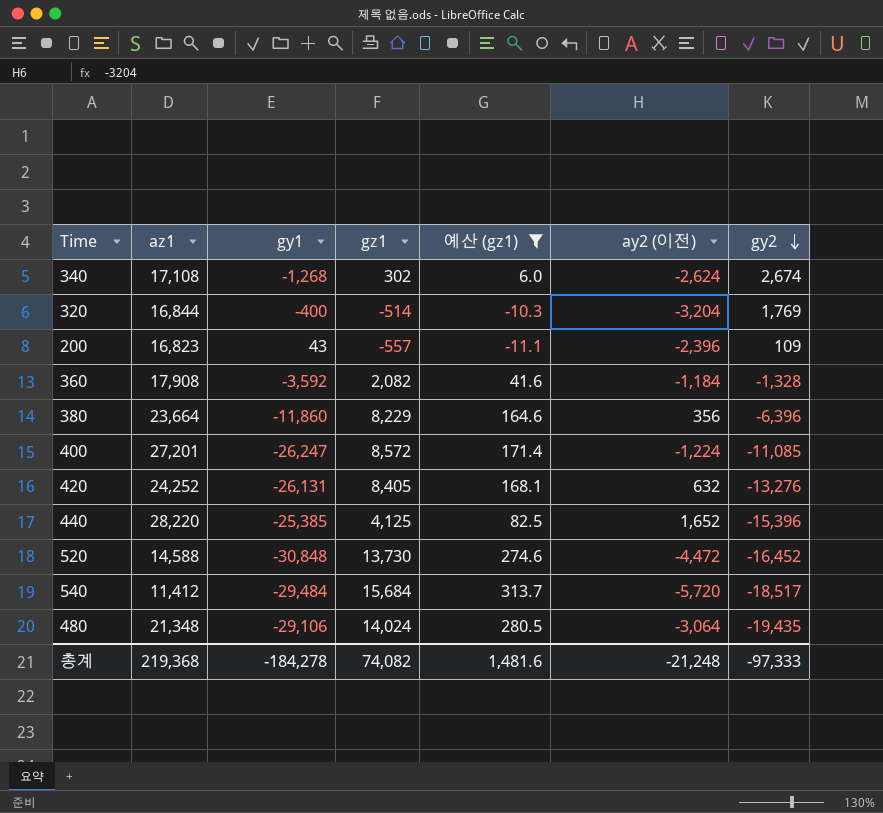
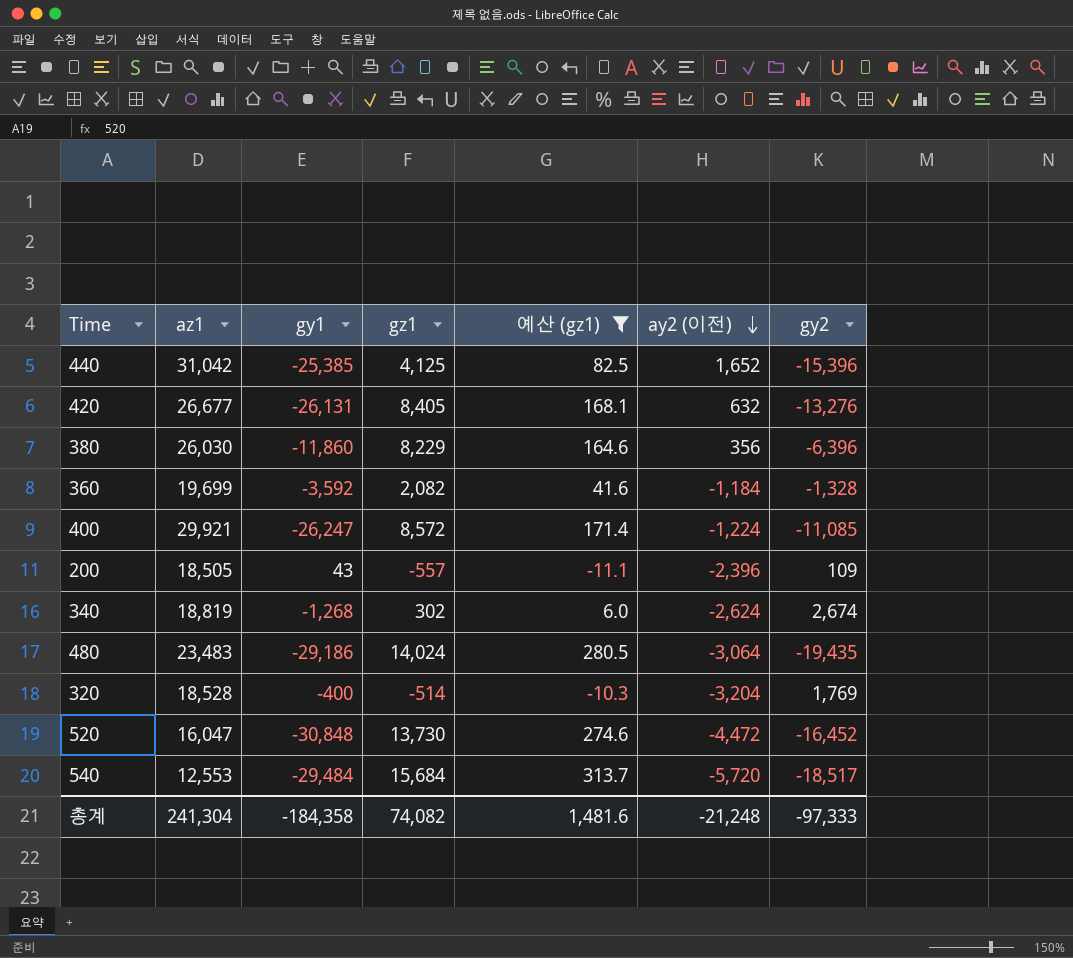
row order: gy2 descending -> ay2 (이전) descending
440 | az1: 28,220 -> 31,042
420 | az1: 24,252 -> 26,677
380 | az1: 23,664 -> 26,030
360 | az1: 17,908 -> 19,699
400 | az1: 27,201 -> 29,921
200 | az1: 16,823 -> 18,505
340 | az1: 17,108 -> 18,819
480 | az1: 21,348 -> 23,483
480 | gy1: -29,106 -> -29,186
320 | az1: 16,844 -> 18,528
520 | az1: 14,588 -> 16,047
540 | az1: 11,412 -> 12,553
총계 | az1: 219,368 -> 241,304
총계 | gy1: -184,278 -> -184,358

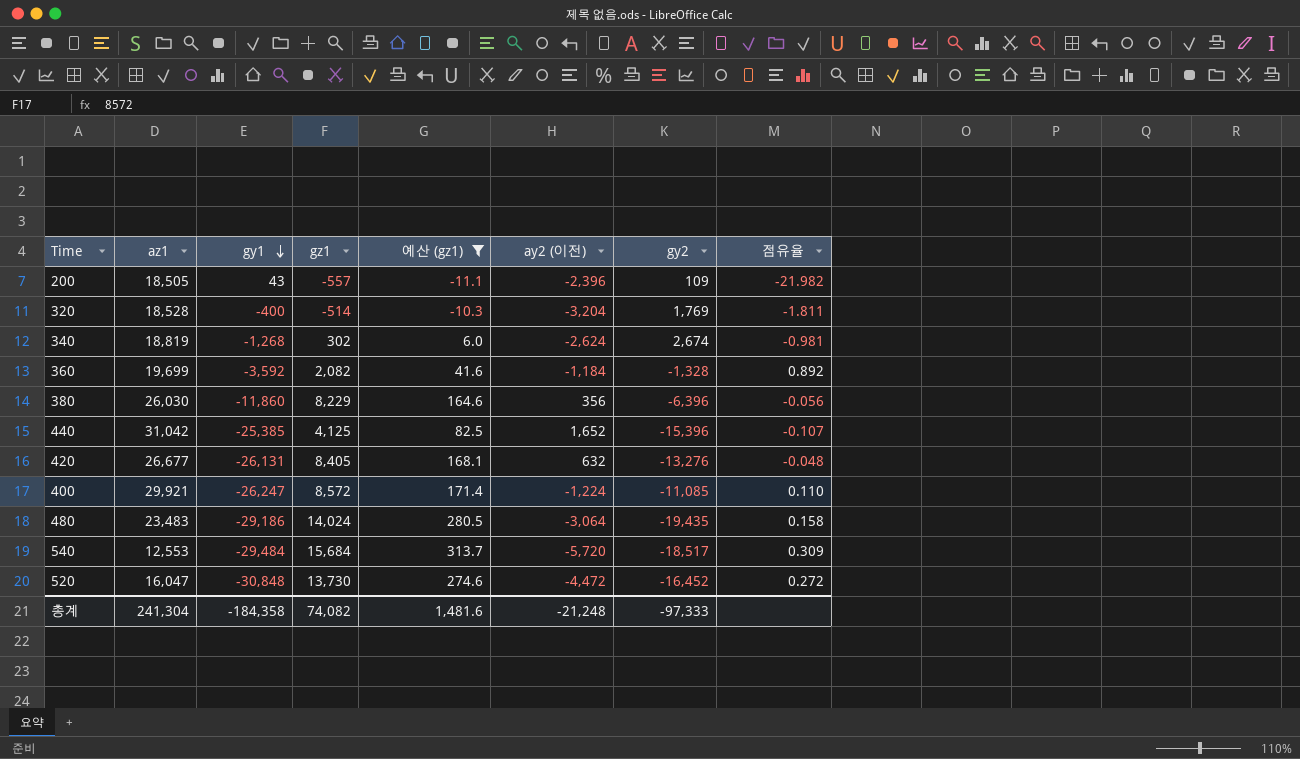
row order: ay2 (이전) descending -> gy1 descending
column 점유율 | formula: none -> [ay2 (이전)] / [gy2]

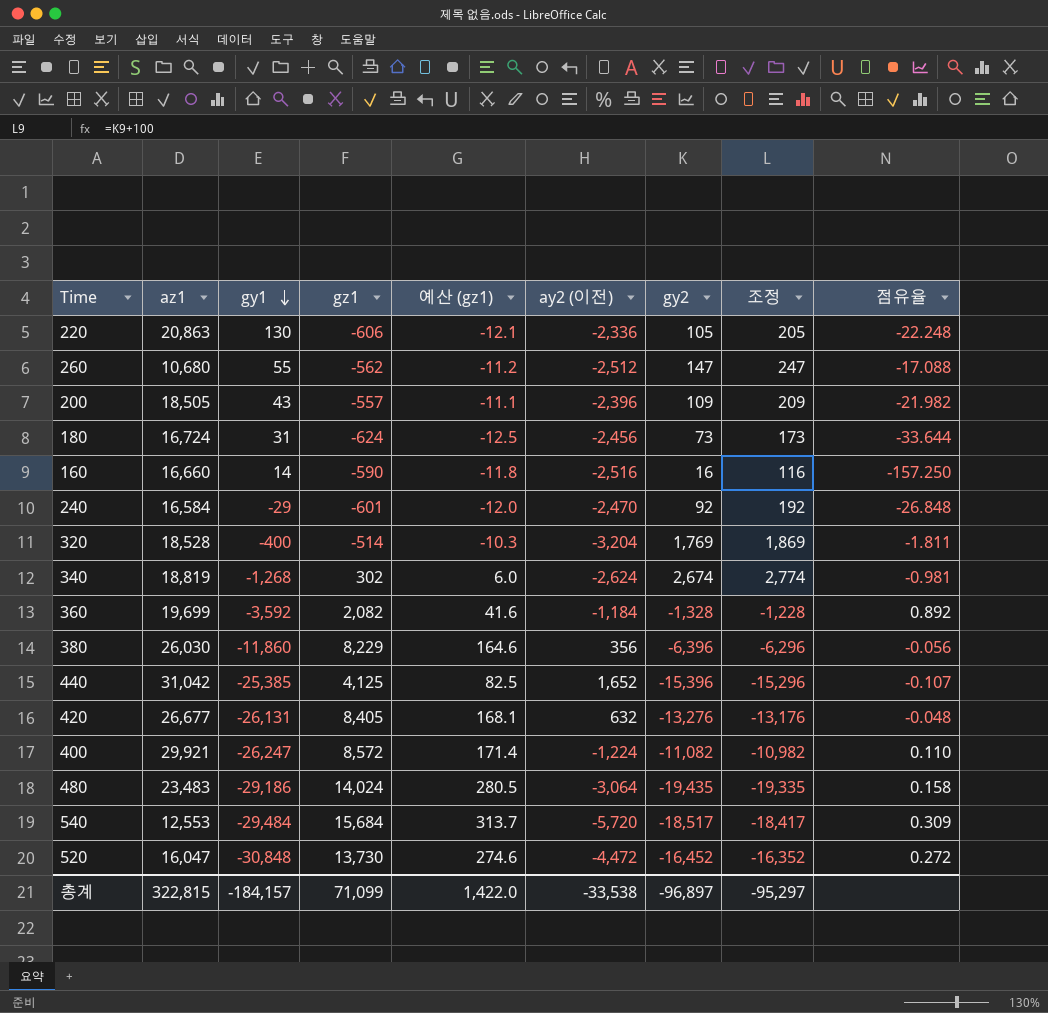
filter: 예산 (gz1) >= -11.1 -> none
column 조정 | formula: none -> [gy2] + 100
400 | gy2: -11,085 -> -11,082
총계 | az1: 241,304 -> 322,815
총계 | gy1: -184,358 -> -184,157
총계 | gz1: 74,082 -> 71,099
총계 | 예산 (gz1): 1,481.6 -> 1,422.0
총계 | ay2 (이전): -21,248 -> -33,538
총계 | gy2: -97,333 -> -96,897

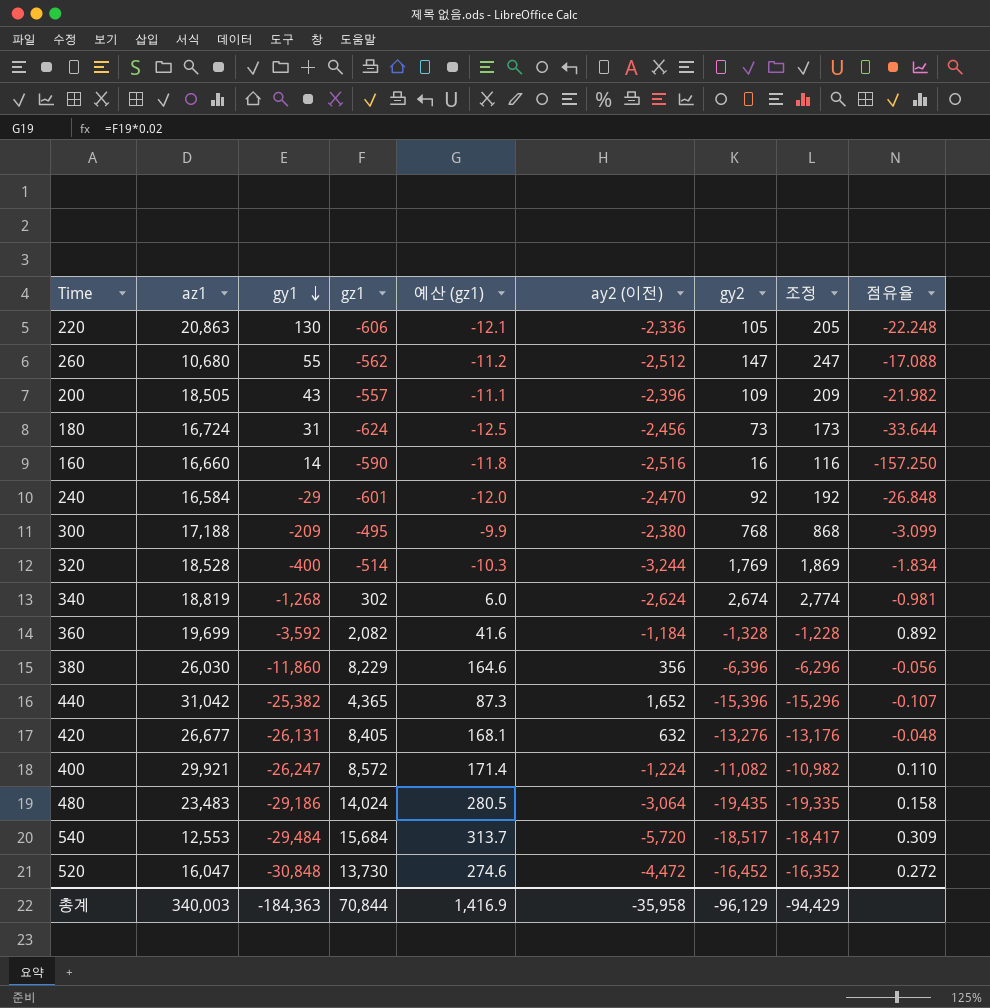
row 300: none -> 17,188 | -209 | -495 | -9.9 | -2,380 | 768 | 868 | -3.099
320 | ay2 (이전): -3,204 -> -3,244
320 | 점유율: -1.811 -> -1.834
440 | gy1: -25,385 -> -25,382
440 | gz1: 4,125 -> 4,365
440 | 예산 (gz1): 82.5 -> 87.3
총계 | az1: 322,815 -> 340,003
총계 | gy1: -184,157 -> -184,363
총계 | gz1: 71,099 -> 70,844
총계 | 예산 (gz1): 1,422.0 -> 1,416.9
총계 | ay2 (이전): -33,538 -> -35,958
총계 | gy2: -96,897 -> -96,129
총계 | 조정: -95,297 -> -94,429

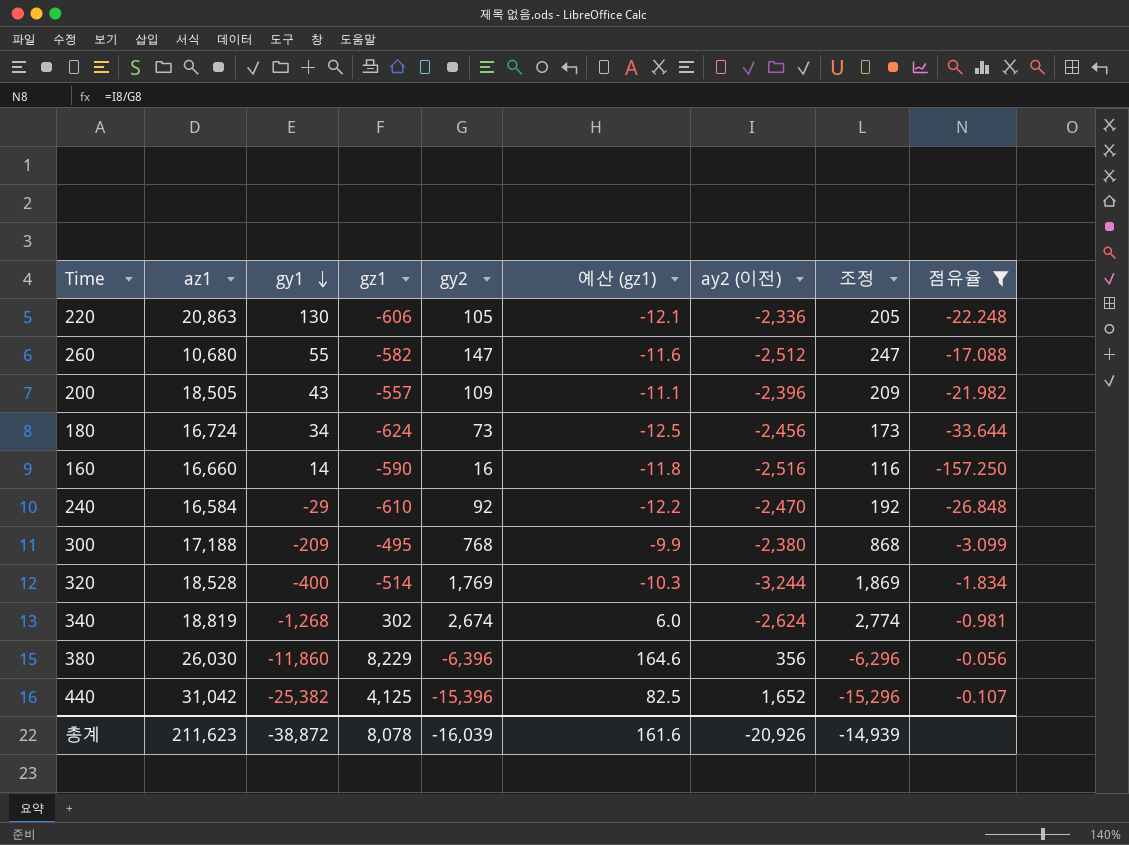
filter: none -> 점유율 <= -0.056
column gy2 | position: 7 -> 5
260 | gz1: -562 -> -582
260 | 예산 (gz1): -11.2 -> -11.6
180 | gy1: 31 -> 34
240 | gz1: -601 -> -610
240 | 예산 (gz1): -12.0 -> -12.2
440 | gz1: 4,365 -> 4,125
440 | 예산 (gz1): 87.3 -> 82.5
총계 | az1: 340,003 -> 211,623
총계 | gy1: -184,363 -> -38,872
총계 | gz1: 70,844 -> 8,078
총계 | gy2: -96,129 -> -16,039
총계 | 예산 (gz1): 1,416.9 -> 161.6
총계 | ay2 (이전): -35,958 -> -20,926
총계 | 조정: -94,429 -> -14,939

